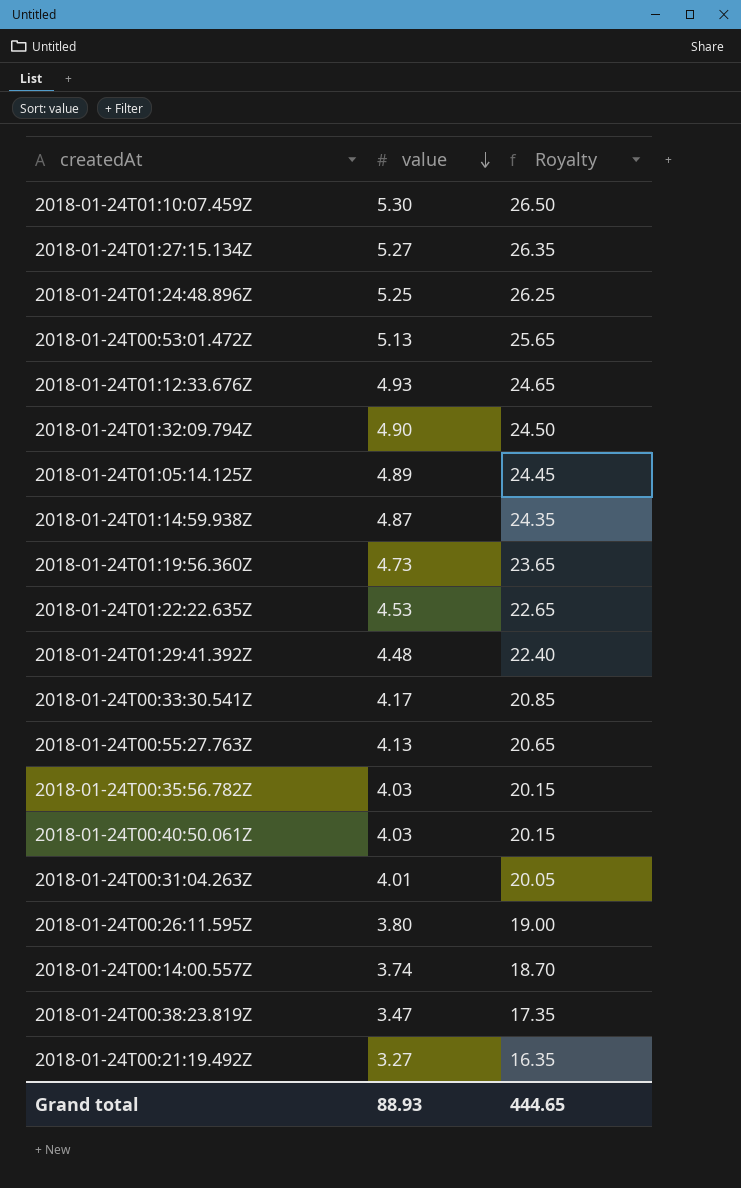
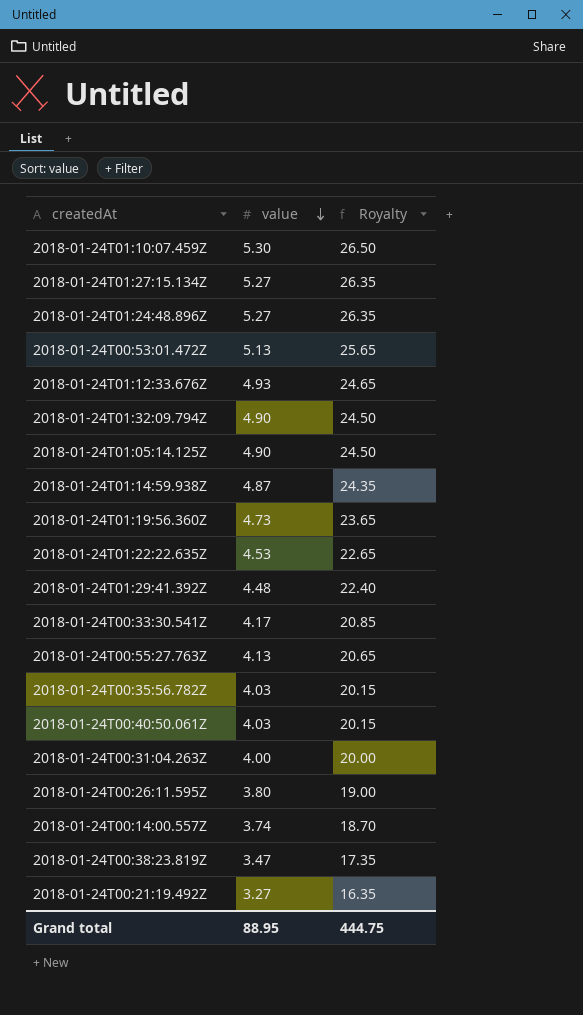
2018-01-24T01:24:48.896Z | value: 5.25 -> 5.27
2018-01-24T01:24:48.896Z | Royalty: 26.25 -> 26.35
2018-01-24T01:05:14.125Z | value: 4.89 -> 4.90
2018-01-24T01:05:14.125Z | Royalty: 24.45 -> 24.50
2018-01-24T00:31:04.263Z | value: 4.01 -> 4.00
2018-01-24T00:31:04.263Z | Royalty: 20.05 -> 20.00
Grand total | value: 88.93 -> 88.95
Grand total | Royalty: 444.65 -> 444.75

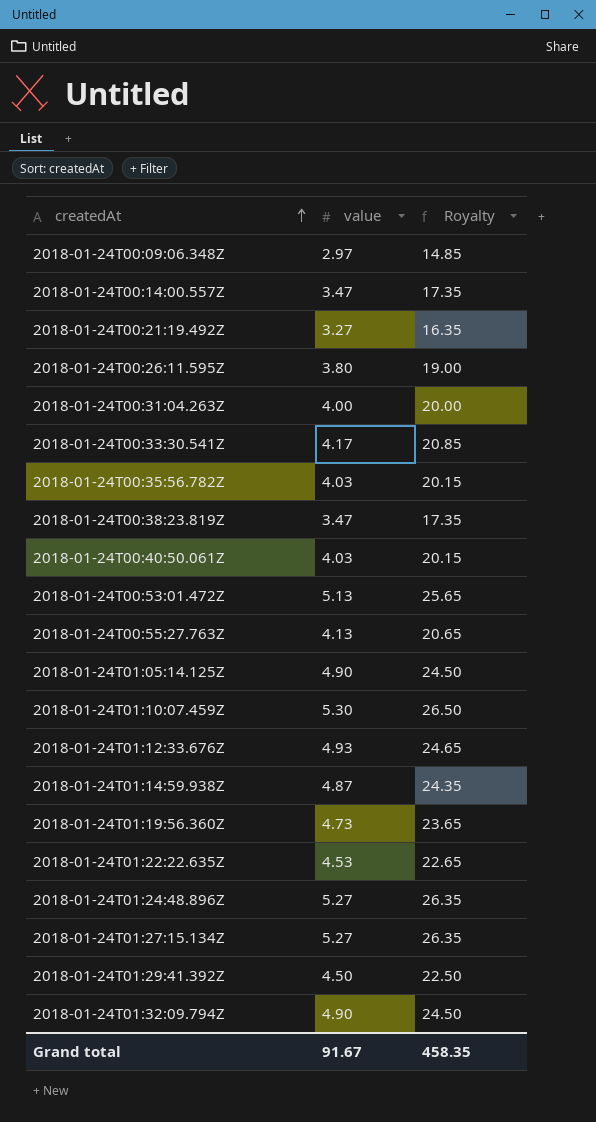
row order: value descending -> createdAt ascending
row 2018-01-24T00:09:06.348Z: none -> 2.97 | 14.85
2018-01-24T00:14:00.557Z | value: 3.74 -> 3.47
2018-01-24T00:14:00.557Z | Royalty: 18.70 -> 17.35
2018-01-24T01:29:41.392Z | value: 4.48 -> 4.50
2018-01-24T01:29:41.392Z | Royalty: 22.40 -> 22.50
Grand total | value: 88.95 -> 91.67
Grand total | Royalty: 444.75 -> 458.35

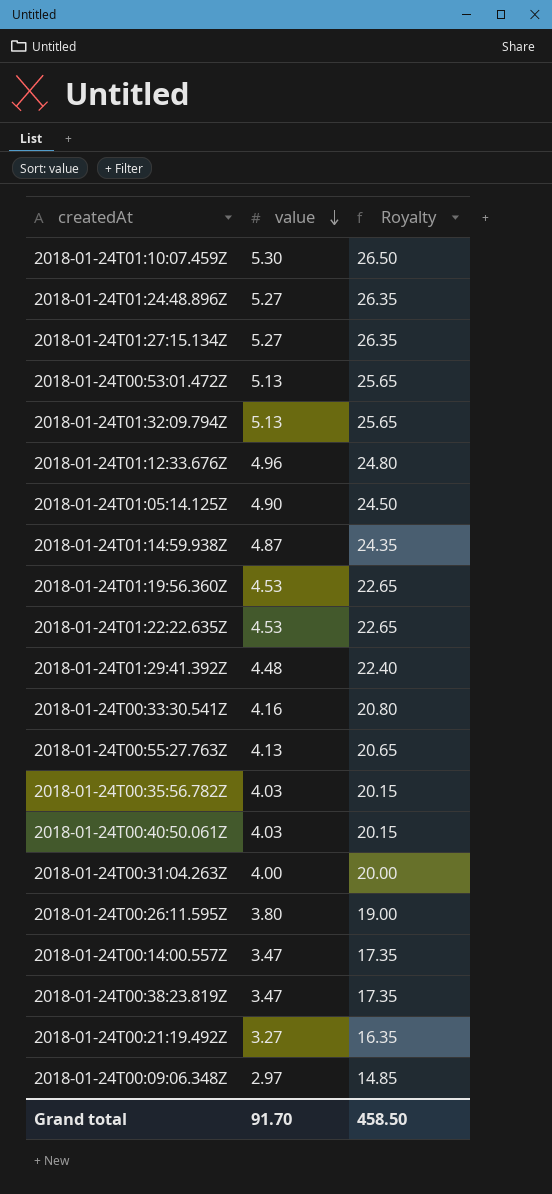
row order: createdAt ascending -> value descending
2018-01-24T01:32:09.794Z | value: 4.90 -> 5.13
2018-01-24T01:32:09.794Z | Royalty: 24.50 -> 25.65
2018-01-24T01:12:33.676Z | value: 4.93 -> 4.96
2018-01-24T01:12:33.676Z | Royalty: 24.65 -> 24.80
2018-01-24T01:19:56.360Z | value: 4.73 -> 4.53
2018-01-24T01:19:56.360Z | Royalty: 23.65 -> 22.65
2018-01-24T01:29:41.392Z | value: 4.50 -> 4.48
2018-01-24T01:29:41.392Z | Royalty: 22.50 -> 22.40
2018-01-24T00:33:30.541Z | value: 4.17 -> 4.16
2018-01-24T00:33:30.541Z | Royalty: 20.85 -> 20.80
Grand total | value: 91.67 -> 91.70
Grand total | Royalty: 458.35 -> 458.50

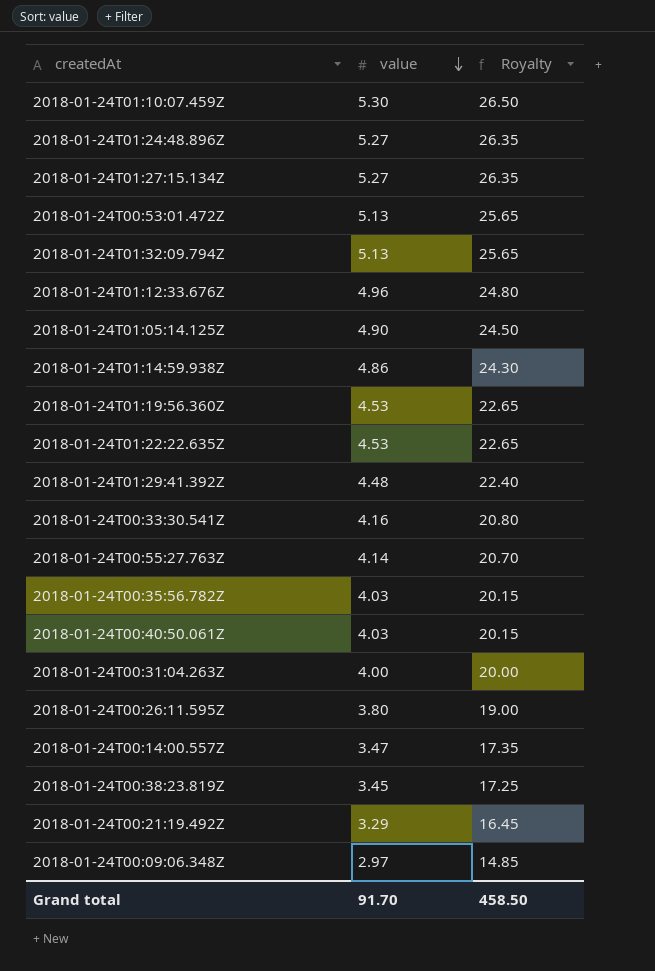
2018-01-24T01:14:59.938Z | value: 4.87 -> 4.86
2018-01-24T01:14:59.938Z | Royalty: 24.35 -> 24.30
2018-01-24T00:55:27.763Z | value: 4.13 -> 4.14
2018-01-24T00:55:27.763Z | Royalty: 20.65 -> 20.70
2018-01-24T00:38:23.819Z | value: 3.47 -> 3.45
2018-01-24T00:38:23.819Z | Royalty: 17.35 -> 17.25
2018-01-24T00:21:19.492Z | value: 3.27 -> 3.29
2018-01-24T00:21:19.492Z | Royalty: 16.35 -> 16.45

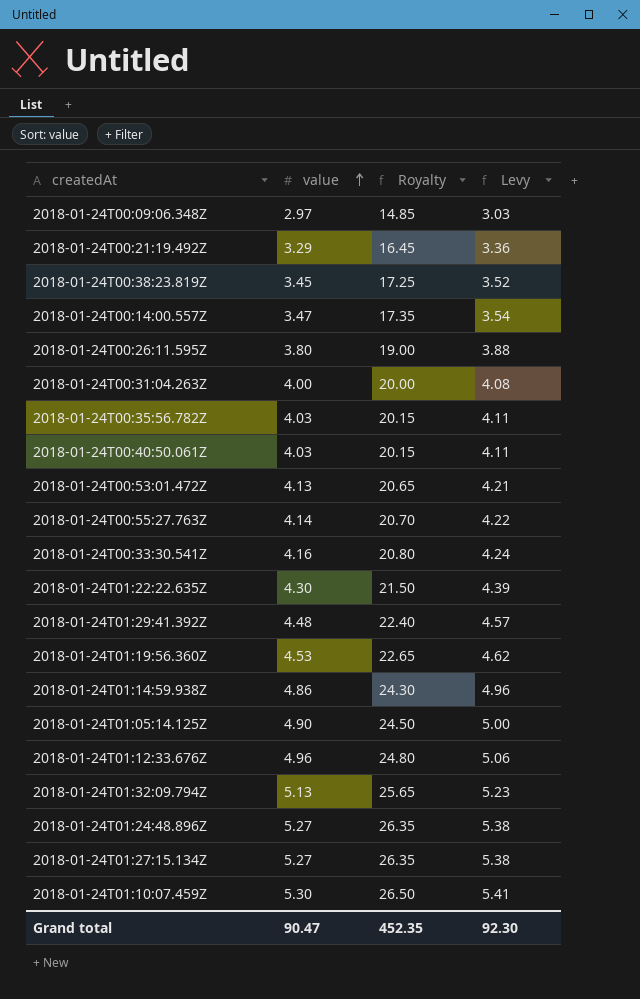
row order: value descending -> value ascending
column Levy | formula: none -> [value] * 1.02
2018-01-24T00:53:01.472Z | value: 5.13 -> 4.13
2018-01-24T00:53:01.472Z | Royalty: 25.65 -> 20.65
2018-01-24T01:22:22.635Z | value: 4.53 -> 4.30
2018-01-24T01:22:22.635Z | Royalty: 22.65 -> 21.50
Grand total | value: 91.70 -> 90.47
Grand total | Royalty: 458.50 -> 452.35

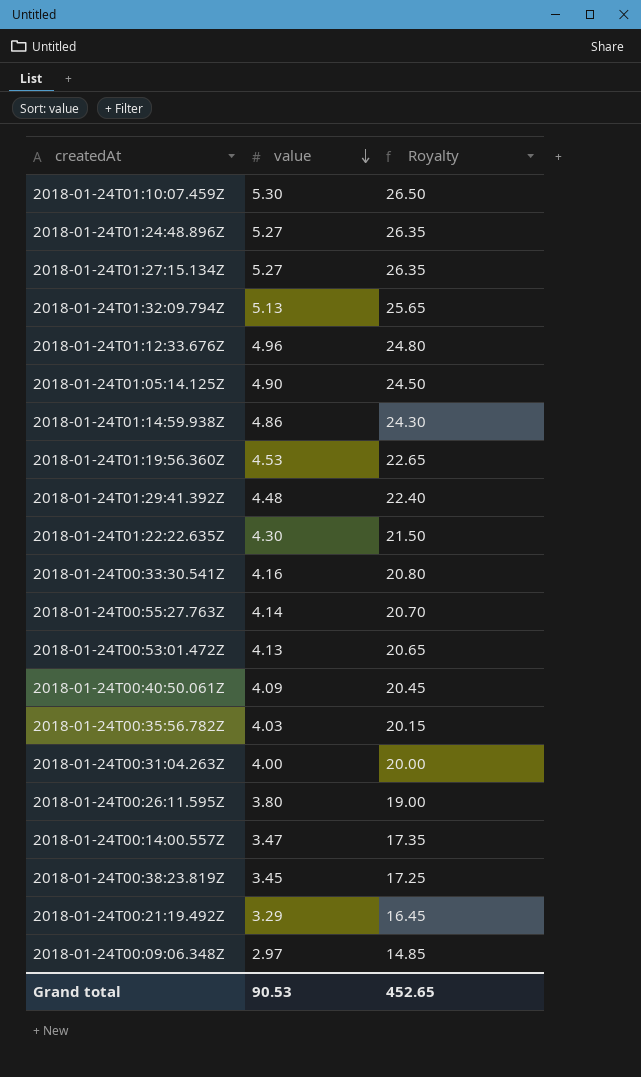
row order: value ascending -> value descending
column Levy | formula: [value] * 1.02 -> none
2018-01-24T00:40:50.061Z | value: 4.03 -> 4.09
2018-01-24T00:40:50.061Z | Royalty: 20.15 -> 20.45
Grand total | value: 90.47 -> 90.53
Grand total | Royalty: 452.35 -> 452.65

